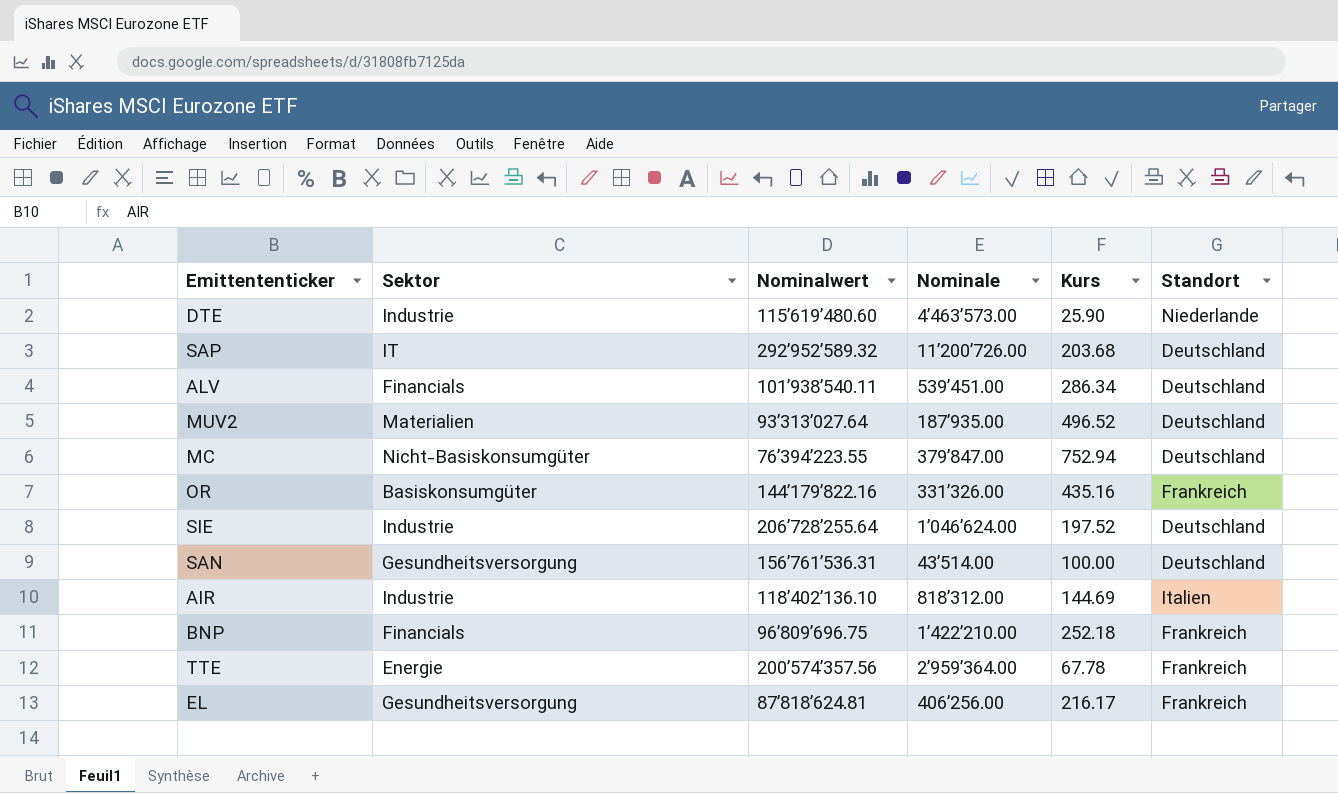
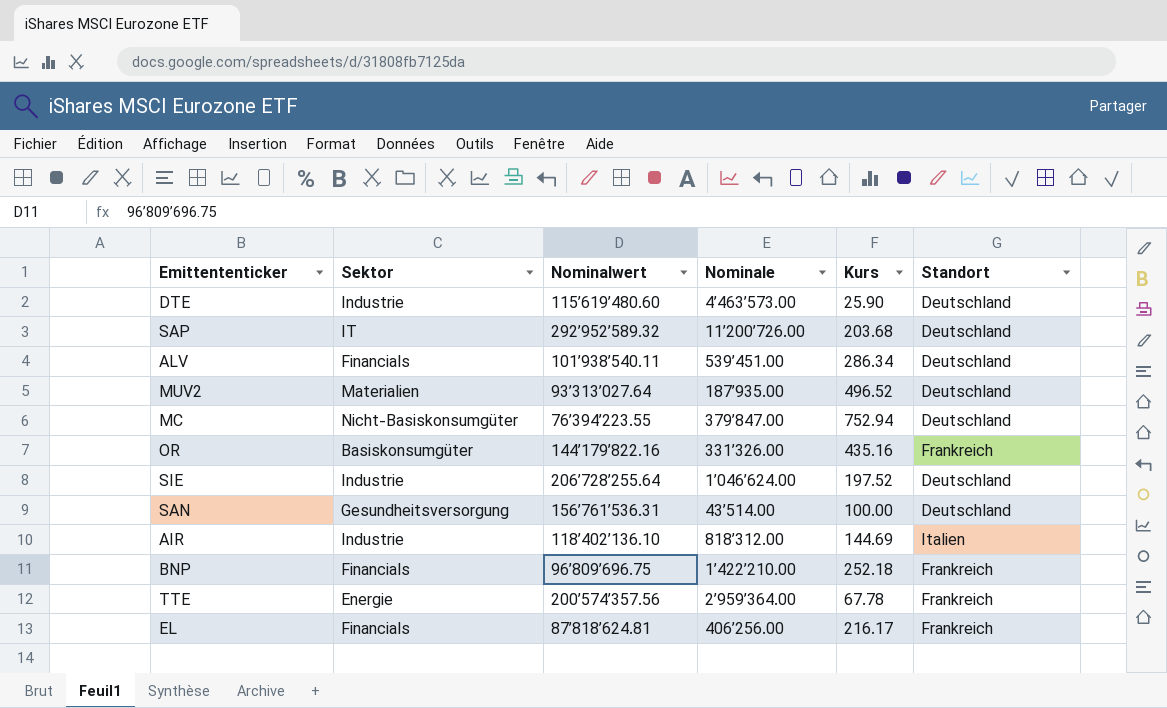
DTE | Standort: Niederlande -> Deutschland
EL | Sektor: Gesundheitsversorgung -> Financials

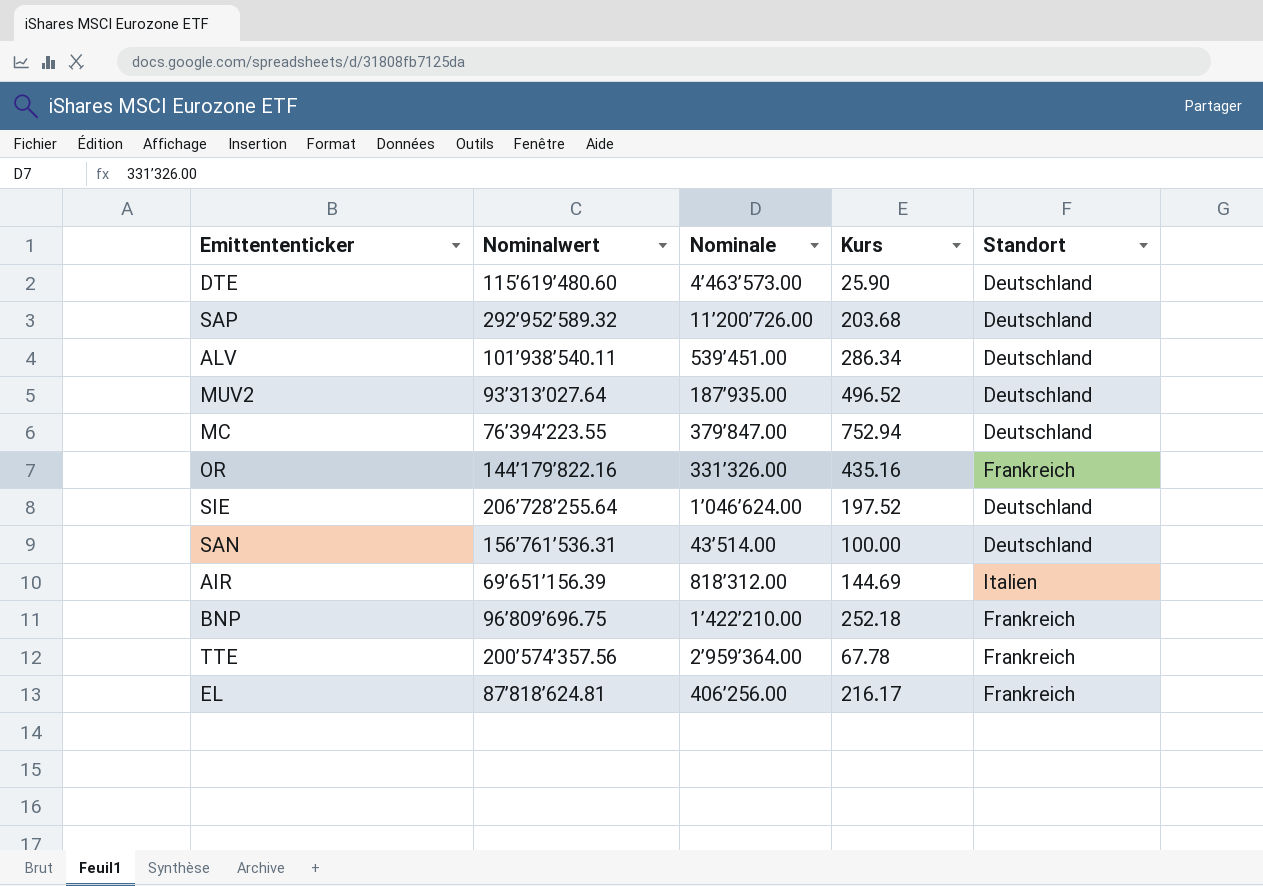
column Sektor | position: 2 -> none
AIR | Nominalwert: 118’402’136.10 -> 69’651’156.39

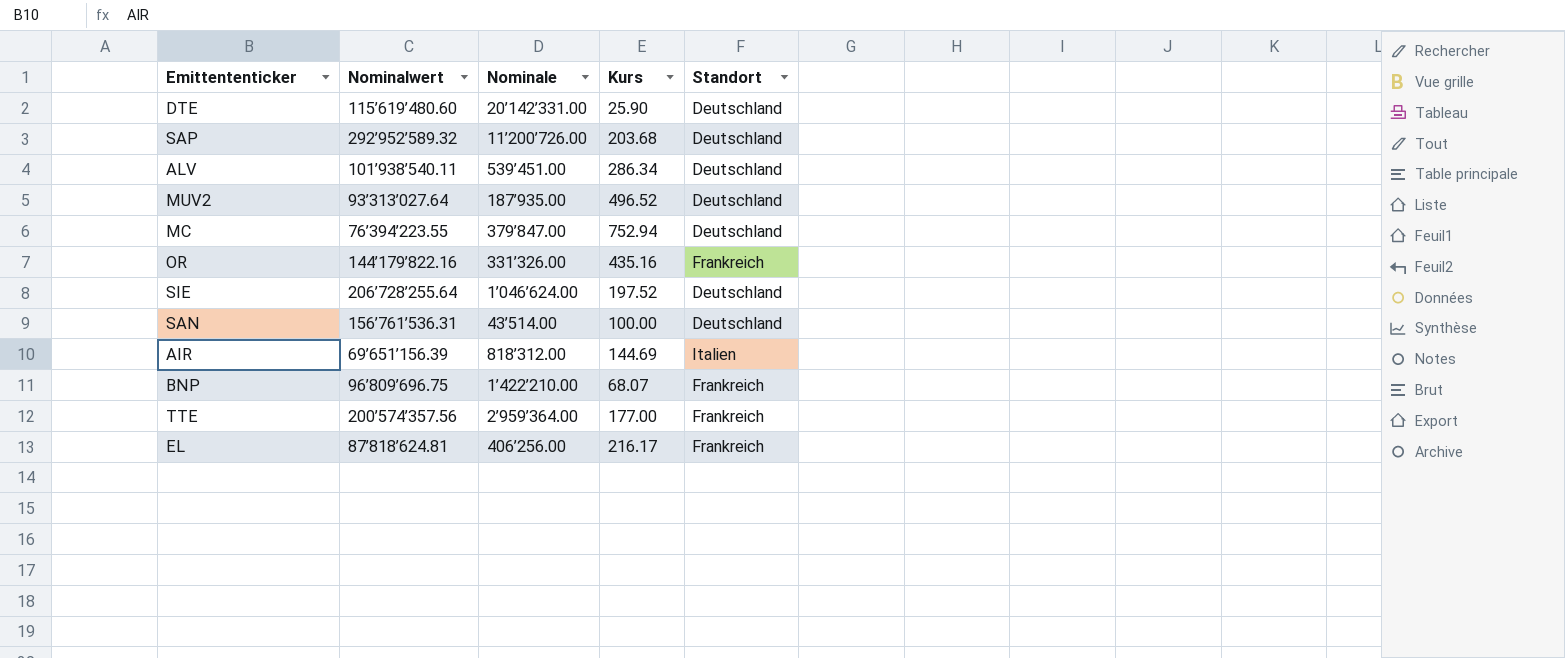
DTE | Nominale: 4’463’573.00 -> 20’142’331.00
BNP | Kurs: 252.18 -> 68.07
TTE | Kurs: 67.78 -> 177.00

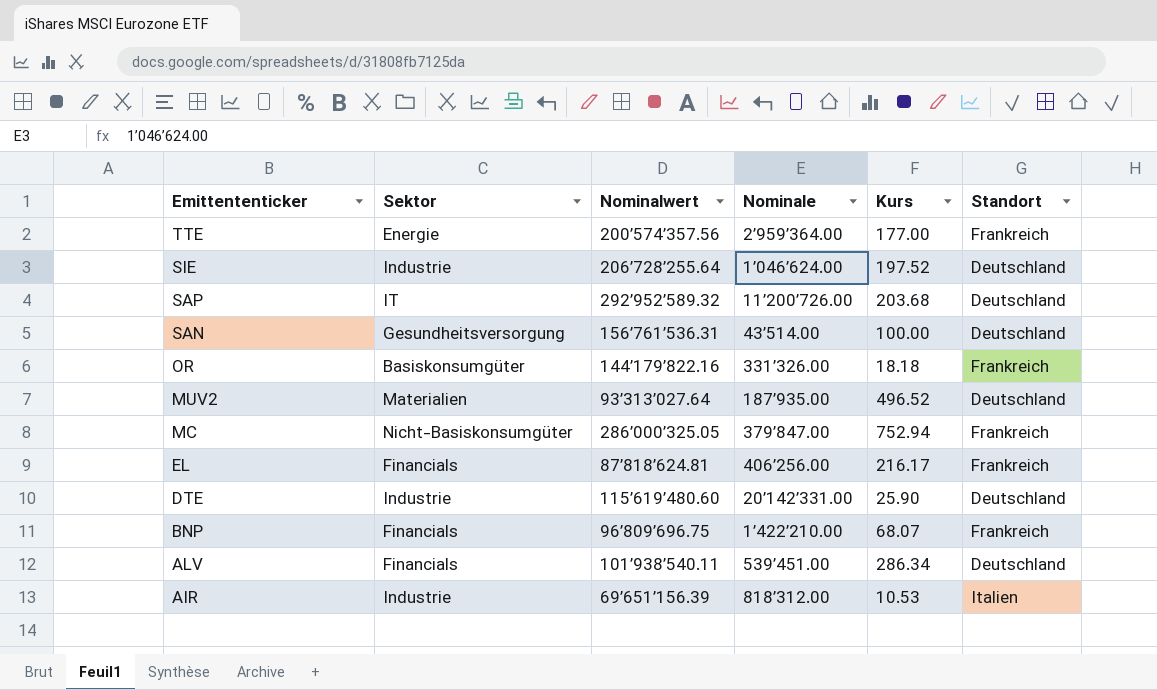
row order: none -> Emittententicker descending
column Sektor | position: none -> 2
OR | Kurs: 435.16 -> 18.18
MC | Nominalwert: 76’394’223.55 -> 286’000’325.05
MC | Standort: Deutschland -> Frankreich
AIR | Kurs: 144.69 -> 10.53

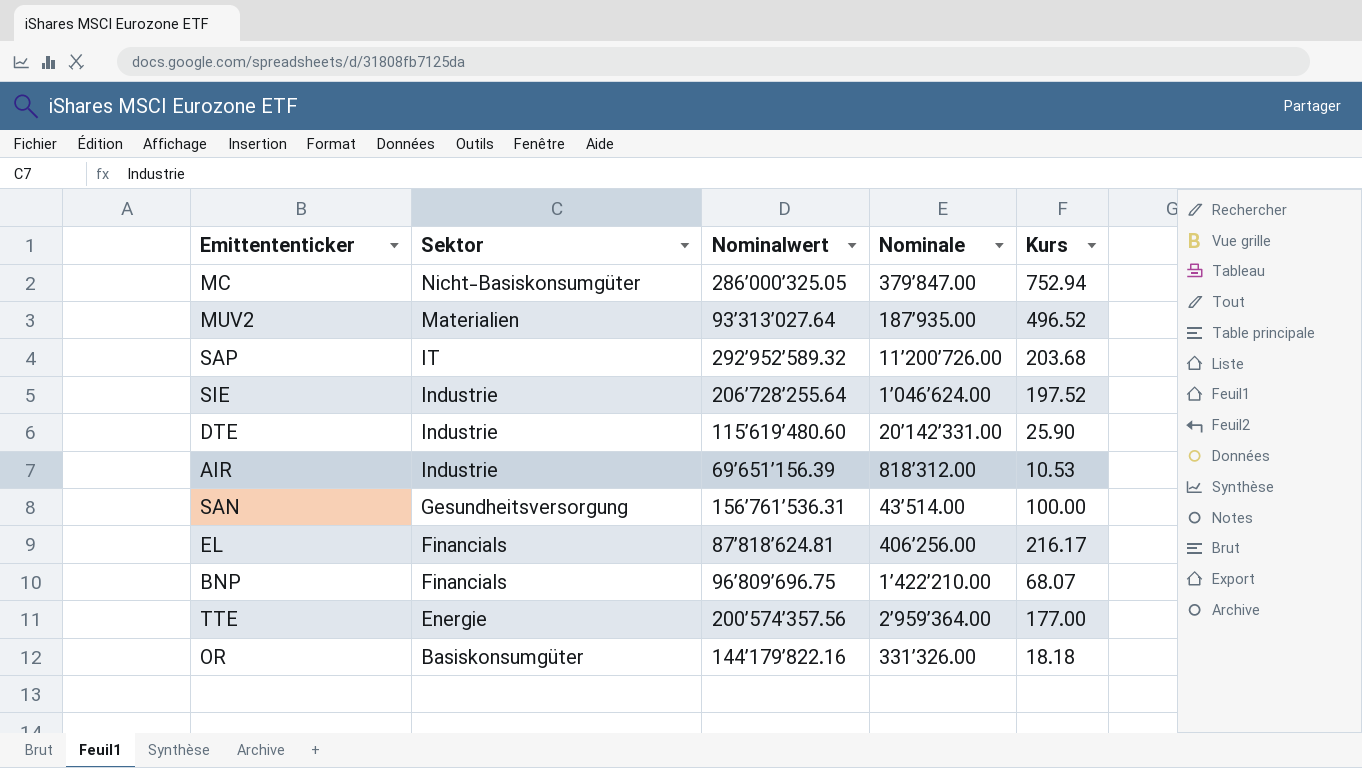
row order: Emittententicker descending -> Sektor descending
column Standort | position: 6 -> none
row ALV: Financials | 101’938’540.11 | 539’451.00 | 286.34 | Deutschland -> none

